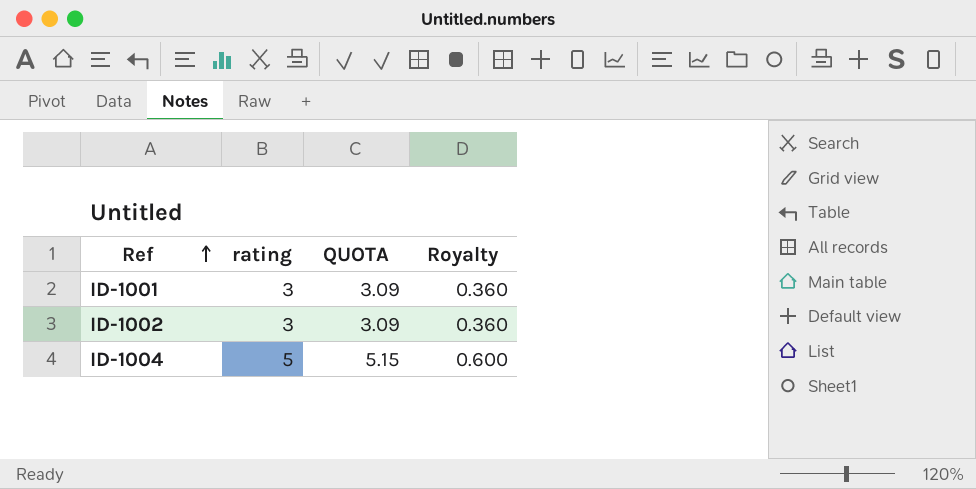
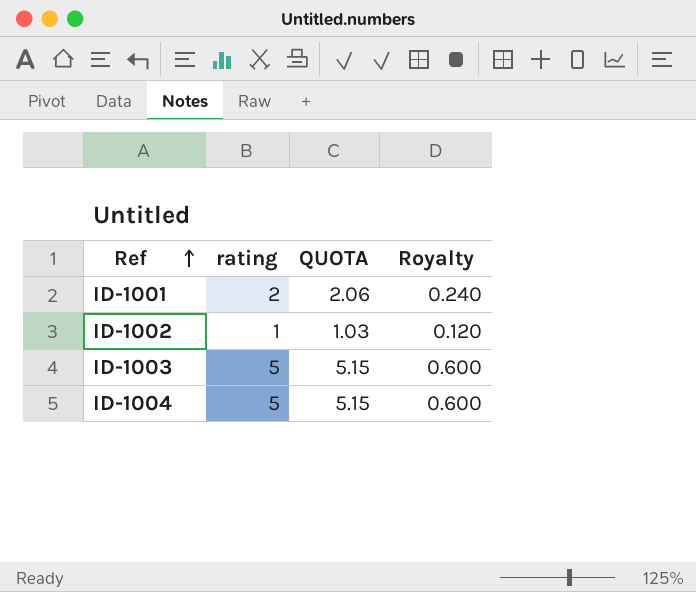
ID-1001 | rating: 3 -> 2
ID-1001 | QUOTA: 3.09 -> 2.06
ID-1001 | Royalty: 0.360 -> 0.240
ID-1002 | rating: 3 -> 1
ID-1002 | QUOTA: 3.09 -> 1.03
ID-1002 | Royalty: 0.360 -> 0.120
row ID-1003: none -> 5 | 5.15 | 0.600

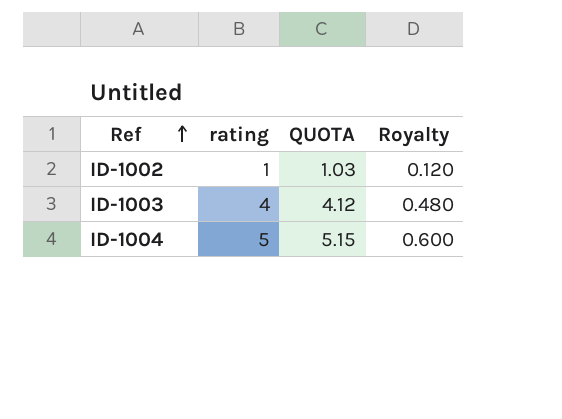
row ID-1001: 2 | 2.06 | 0.240 -> none
ID-1003 | rating: 5 -> 4
ID-1003 | QUOTA: 5.15 -> 4.12
ID-1003 | Royalty: 0.600 -> 0.480

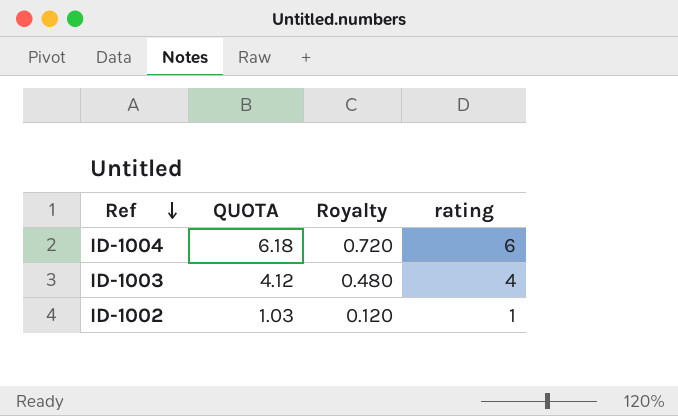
row order: Ref ascending -> Ref descending
column rating | position: 2 -> 4
ID-1004 | QUOTA: 5.15 -> 6.18
ID-1004 | Royalty: 0.600 -> 0.720
ID-1004 | rating: 5 -> 6

